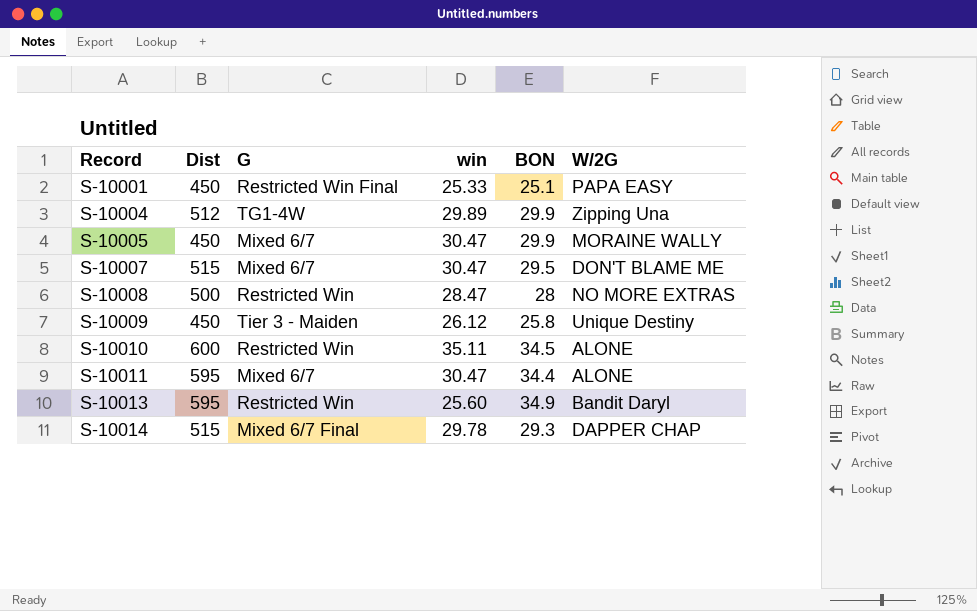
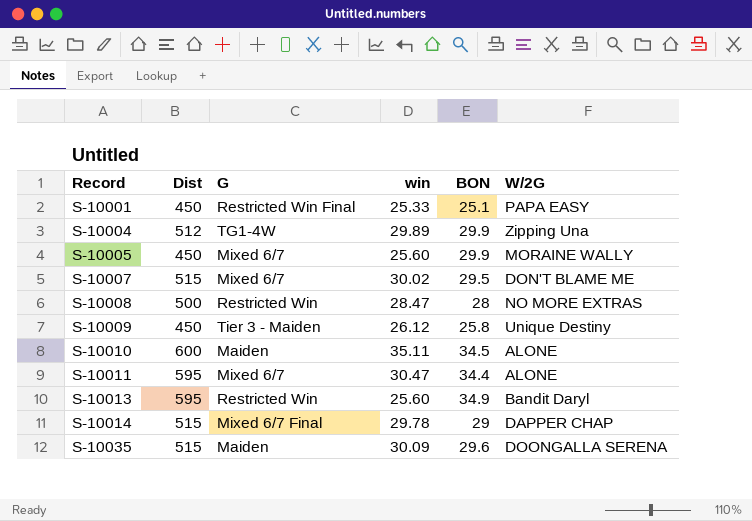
S-10005 | win: 30.47 -> 25.60
S-10007 | win: 30.47 -> 30.02
S-10010 | G: Restricted Win -> Maiden
S-10014 | BON: 29.3 -> 29
row S-10035: none -> 515 | Maiden | 30.09 | 29.6 | DOONGALLA SERENA

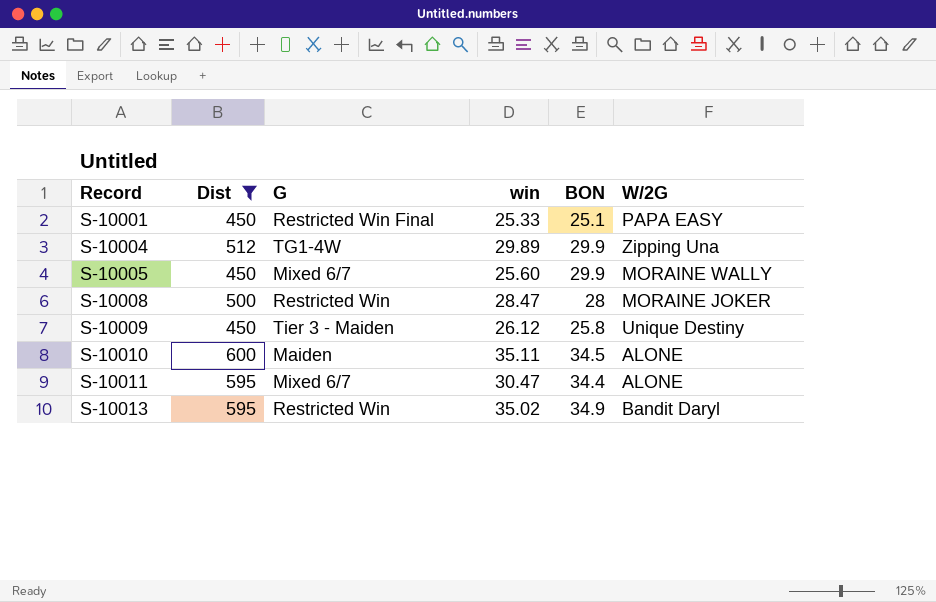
filter: none -> Dist != 515
S-10008 | W/2G: NO MORE EXTRAS -> MORAINE JOKER
S-10013 | win: 25.60 -> 35.02

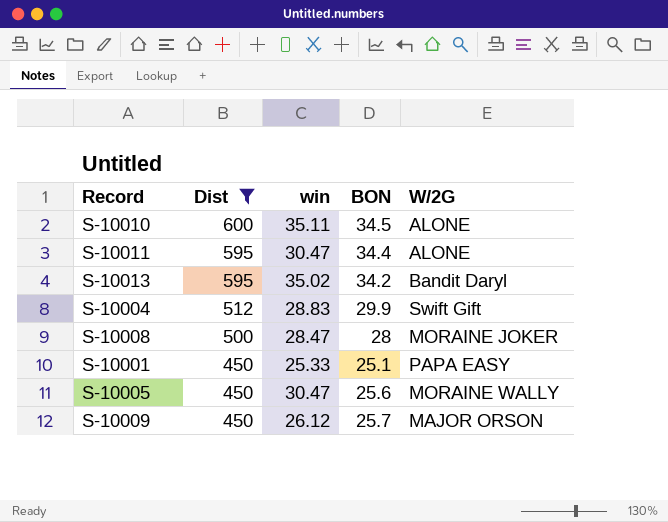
row order: Record ascending -> Dist descending
column G | position: 3 -> none
S-10013 | BON: 34.9 -> 34.2
S-10004 | win: 29.89 -> 28.83
S-10004 | W/2G: Zipping Una -> Swift Gift
S-10005 | win: 25.60 -> 30.47
S-10005 | BON: 29.9 -> 25.6
S-10009 | BON: 25.8 -> 25.7
S-10009 | W/2G: Unique Destiny -> MAJOR ORSON

